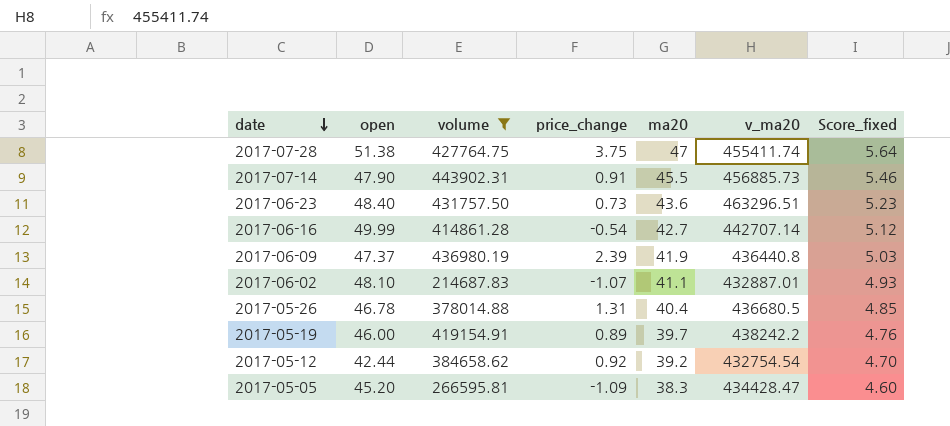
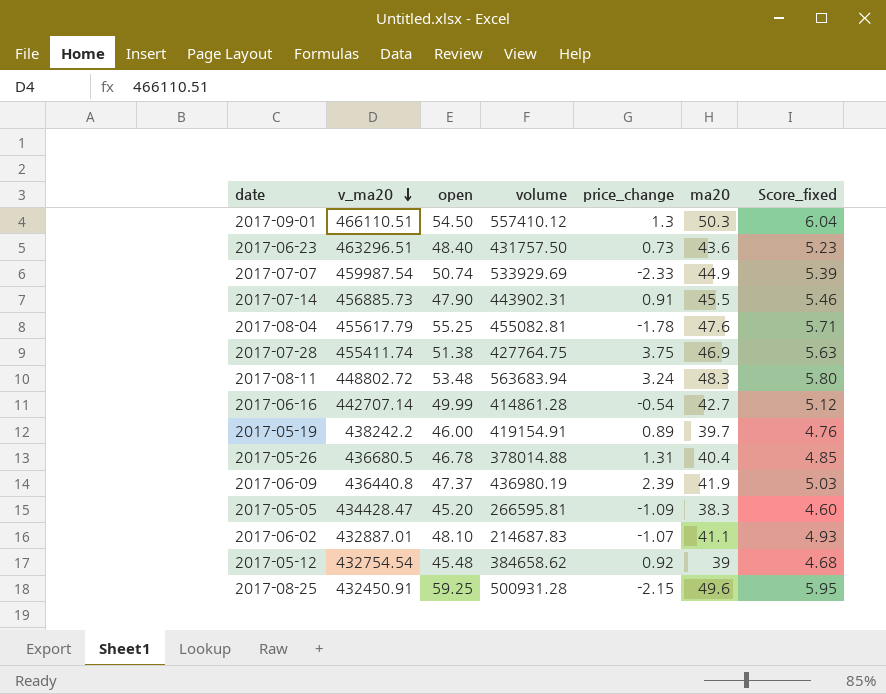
filter: volume <= 443902.31 -> none
row order: date descending -> v_ma20 descending
column v_ma20 | position: 6 -> 2
2017-07-28 | ma20: 47 -> 46.9
2017-07-28 | Score_fixed: 5.64 -> 5.63
2017-05-12 | open: 42.44 -> 45.48
2017-05-12 | ma20: 39.2 -> 39
2017-05-12 | Score_fixed: 4.70 -> 4.68

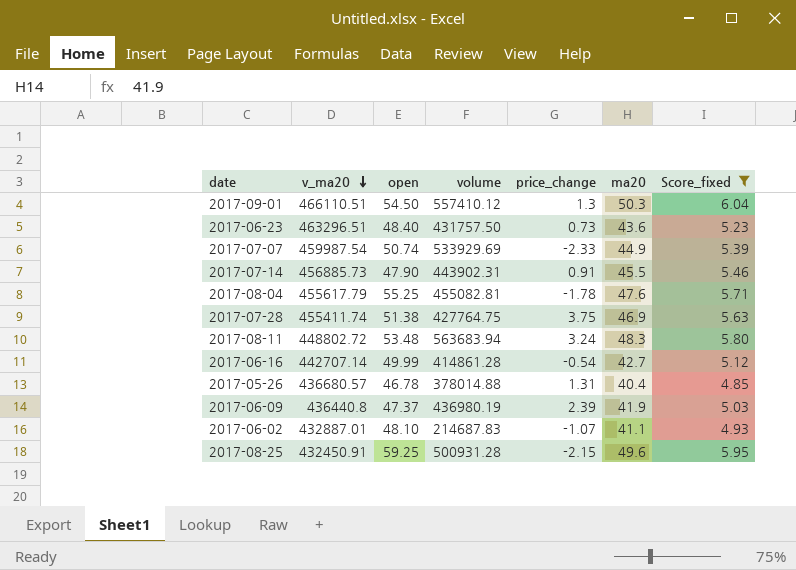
filter: none -> Score_fixed >= 4.85
2017-05-26 | v_ma20: 436680.5 -> 436680.57

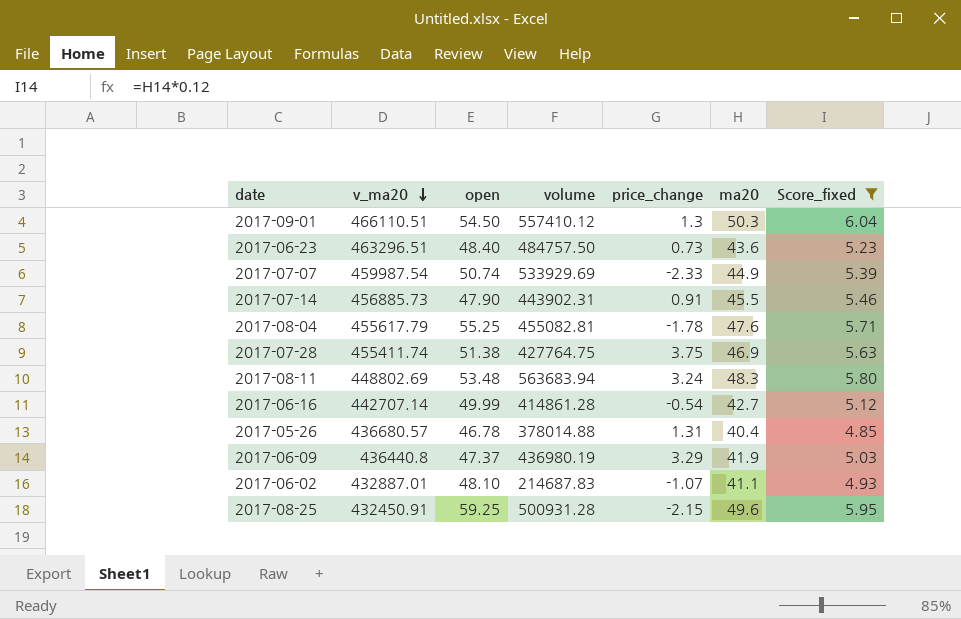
2017-06-23 | volume: 431757.50 -> 484757.50
2017-08-11 | v_ma20: 448802.72 -> 448802.69
2017-06-09 | price_change: 2.39 -> 3.29

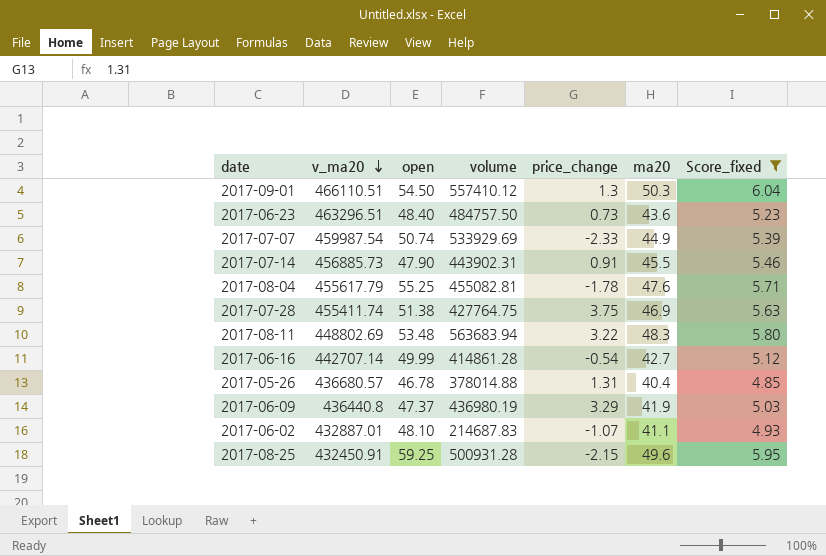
2017-08-11 | price_change: 3.24 -> 3.22

